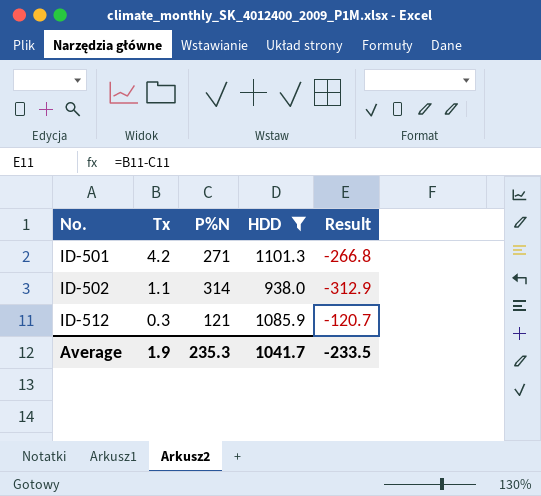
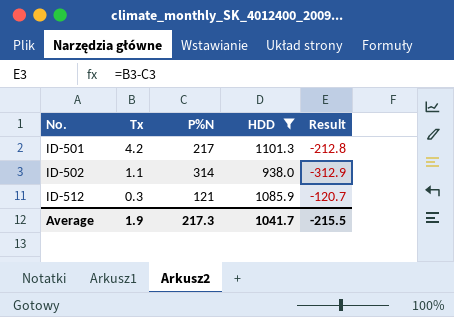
ID-501 | P%N: 271 -> 217
ID-501 | Result: -266.8 -> -212.8
Average | P%N: 235.3 -> 217.3
Average | Result: -233.5 -> -215.5

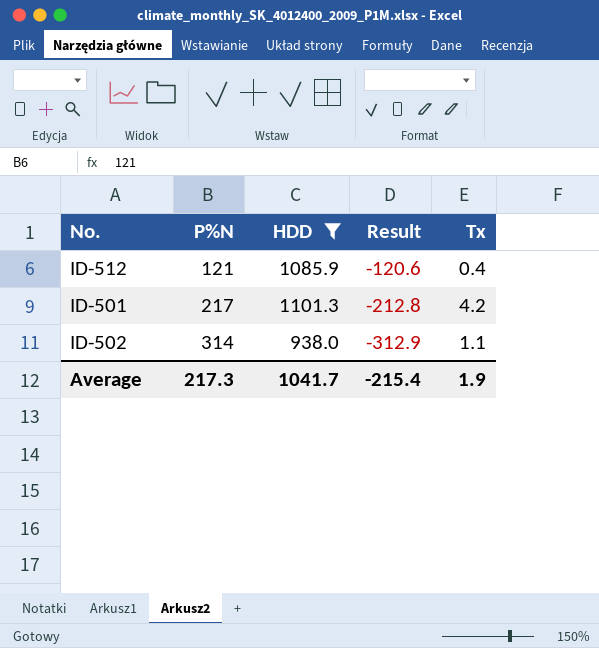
row order: No. ascending -> P%N ascending
column Tx | position: 2 -> 5
ID-512 | Result: -120.7 -> -120.6
ID-512 | Tx: 0.3 -> 0.4
Average | Result: -215.5 -> -215.4

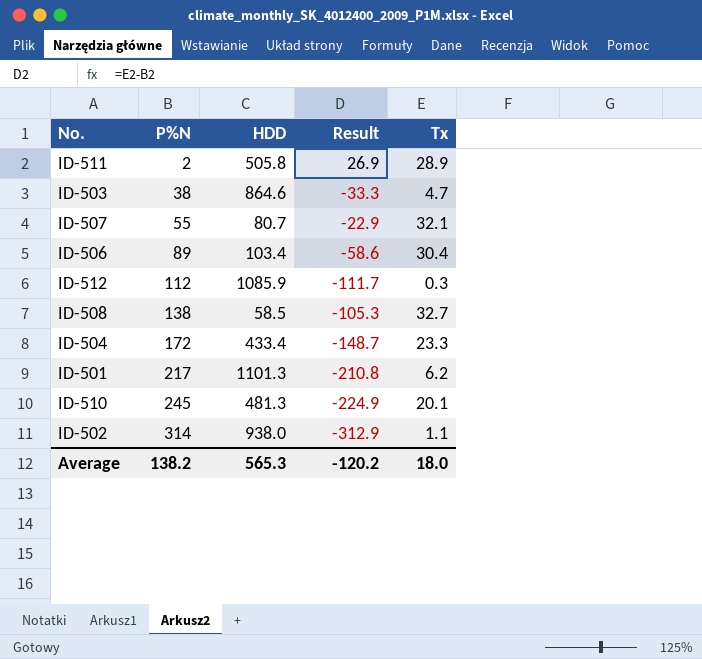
filter: HDD >= 938.0 -> none
ID-512 | P%N: 121 -> 112
ID-512 | Result: -120.6 -> -111.7
ID-512 | Tx: 0.4 -> 0.3
ID-501 | Result: -212.8 -> -210.8
ID-501 | Tx: 4.2 -> 6.2
Average | P%N: 217.3 -> 138.2
Average | HDD: 1041.7 -> 565.3
Average | Result: -215.4 -> -120.2
Average | Tx: 1.9 -> 18.0

